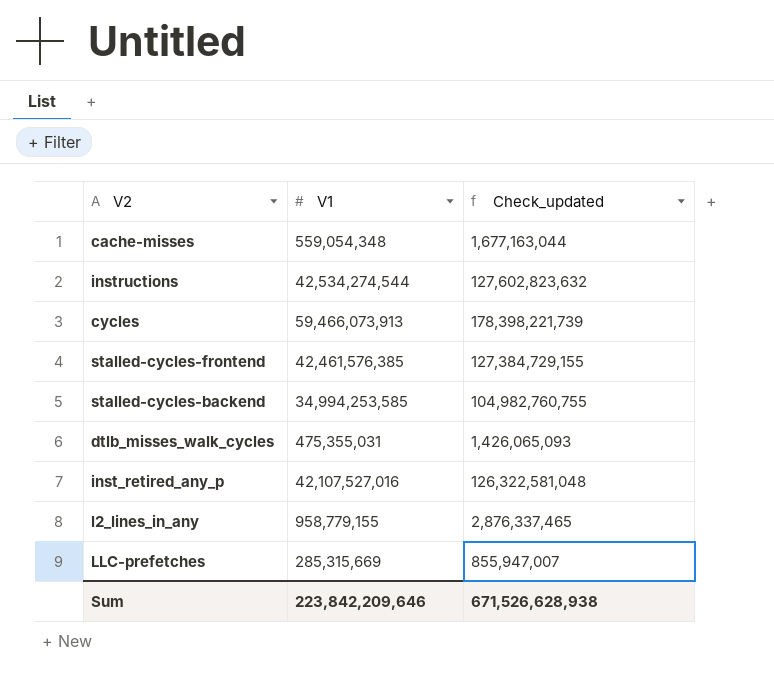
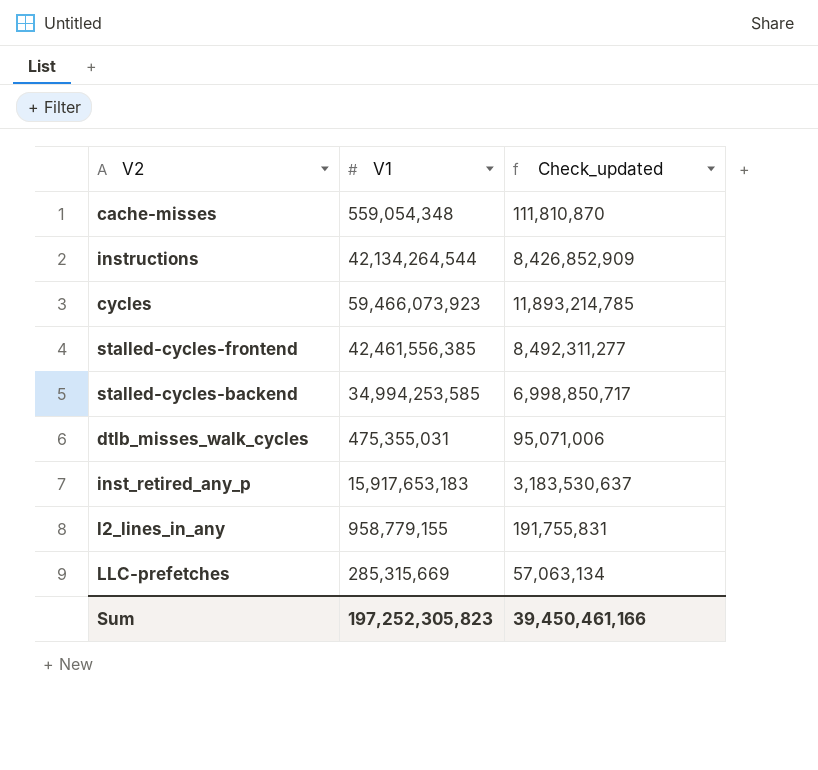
column Check_updated | formula: [V1] * 3 -> [V1] * 0.2
instructions | V1: 42,534,274,544 -> 42,134,264,544
cycles | V1: 59,466,073,913 -> 59,466,073,923
stalled-cycles-frontend | V1: 42,461,576,385 -> 42,461,556,385
inst_retired_any_p | V1: 42,107,527,016 -> 15,917,653,183
Sum | V1: 223,842,209,646 -> 197,252,305,823
Sum | Check_updated: 671,526,628,938 -> 39,450,461,166

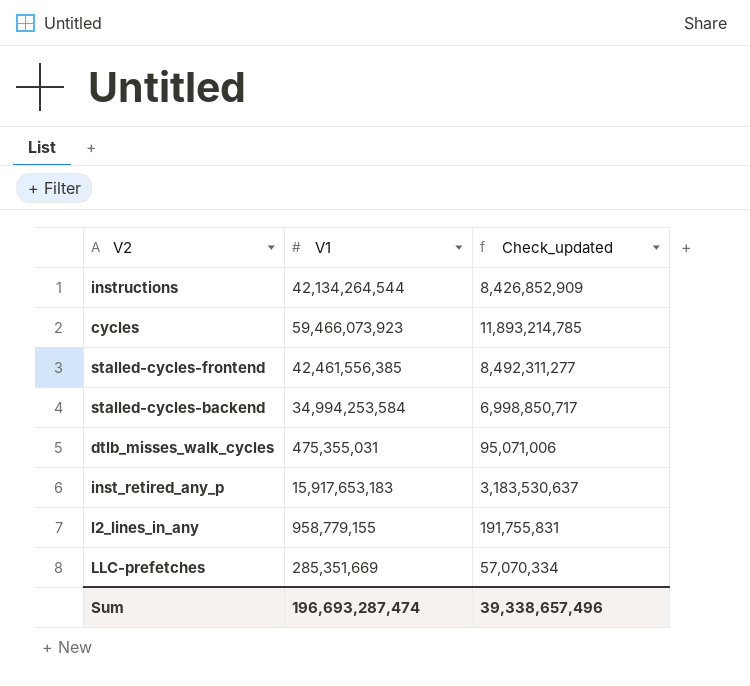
row cache-misses: 559,054,348 | 111,810,870 -> none
stalled-cycles-backend | V1: 34,994,253,585 -> 34,994,253,584
LLC-prefetches | V1: 285,315,669 -> 285,351,669
LLC-prefetches | Check_updated: 57,063,134 -> 57,070,334
Sum | V1: 197,252,305,823 -> 196,693,287,474
Sum | Check_updated: 39,450,461,166 -> 39,338,657,496

